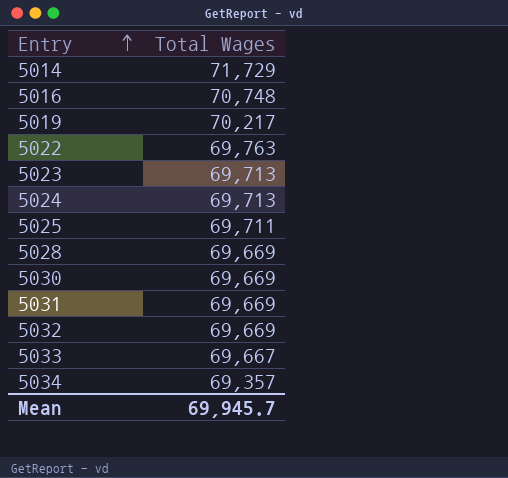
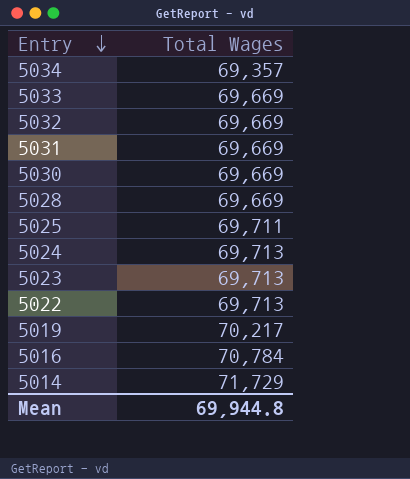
row order: Entry ascending -> Entry descending
5033 | Total Wages: 69,667 -> 69,669
5022 | Total Wages: 69,763 -> 69,713
5016 | Total Wages: 70,748 -> 70,784
Mean | Total Wages: 69,945.7 -> 69,944.8

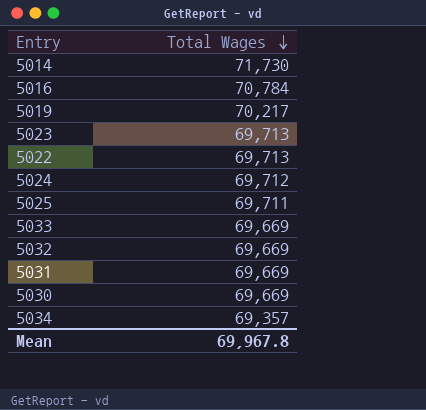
row order: Entry descending -> Total Wages descending
row 5028: 69,669 -> none
5014 | Total Wages: 71,729 -> 71,730
5024 | Total Wages: 69,713 -> 69,712
Mean | Total Wages: 69,944.8 -> 69,967.8

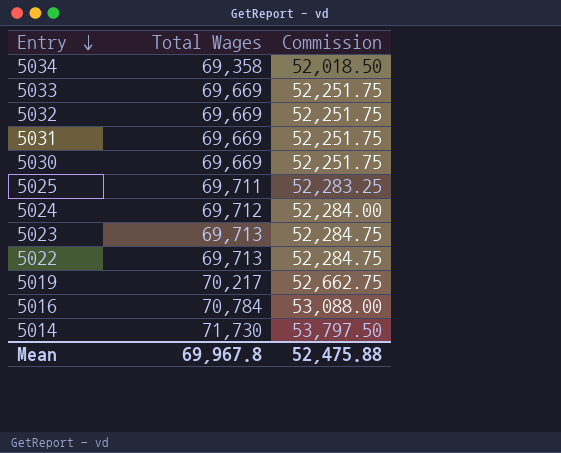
row order: Total Wages descending -> Entry descending
column Commission | formula: none -> [Total Wages] * 0.75
5034 | Total Wages: 69,357 -> 69,358

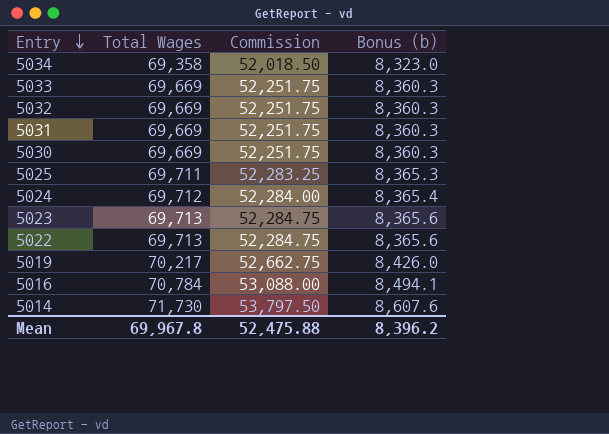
column Bonus (b) | formula: none -> [Total Wages] * 0.12

